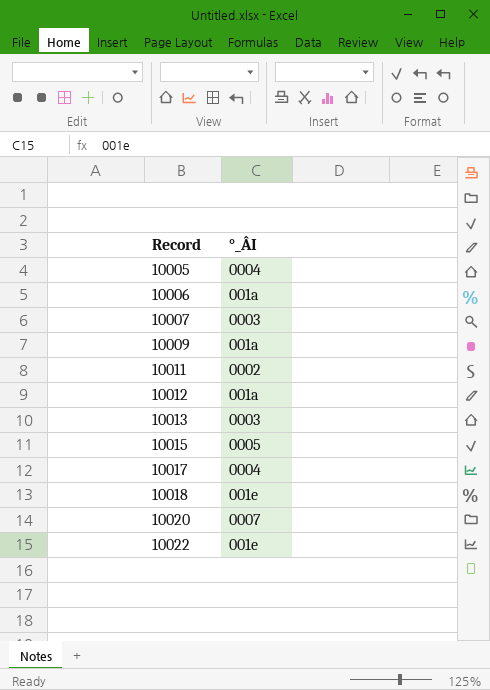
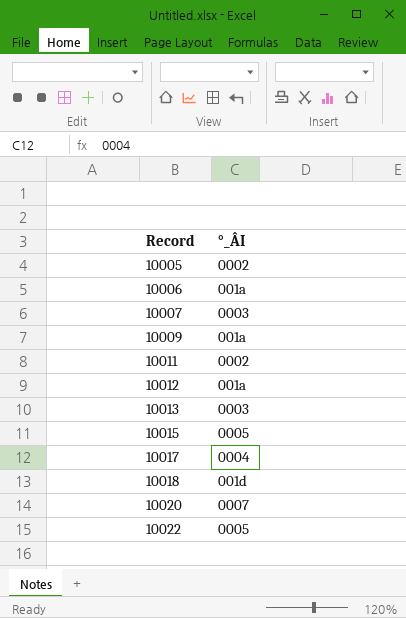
10005 | °_ÂI: 0004 -> 0002
10018 | °_ÂI: 001e -> 001d
10022 | °_ÂI: 001e -> 0005

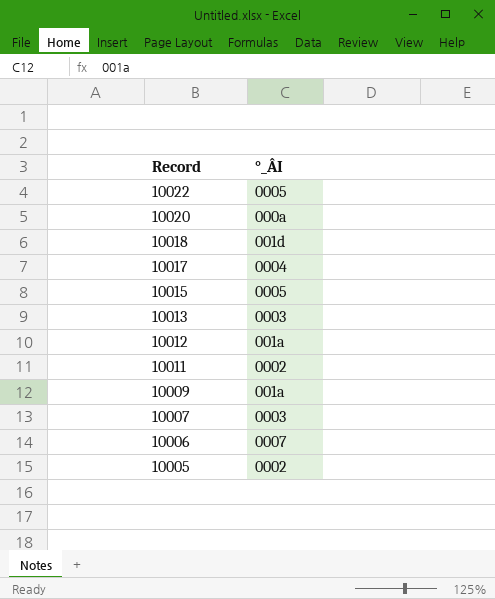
row order: Record ascending -> Record descending
10020 | °_ÂI: 0007 -> 000a
10006 | °_ÂI: 001a -> 0007

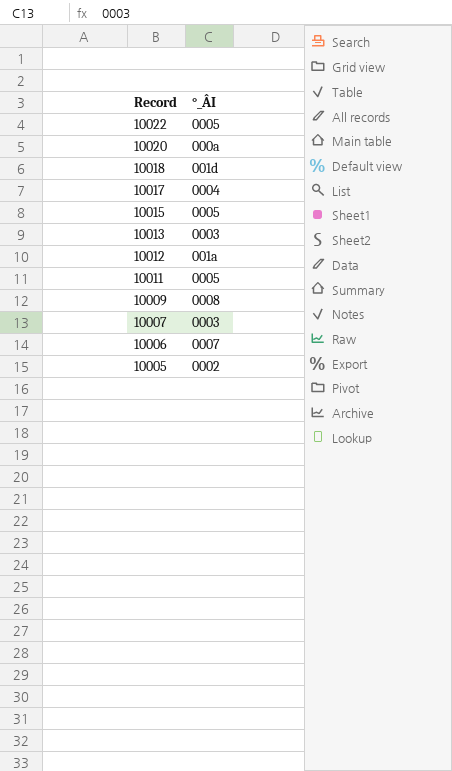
10011 | °_ÂI: 0002 -> 0005
10009 | °_ÂI: 001a -> 0008

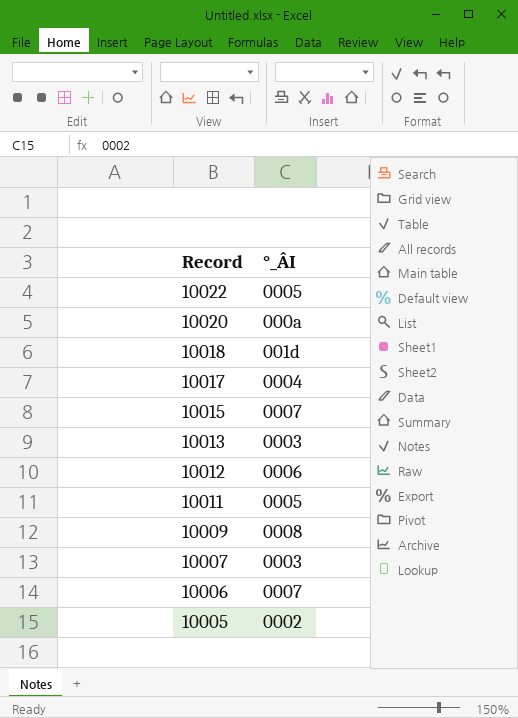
10015 | °_ÂI: 0005 -> 0007
10012 | °_ÂI: 001a -> 0006

